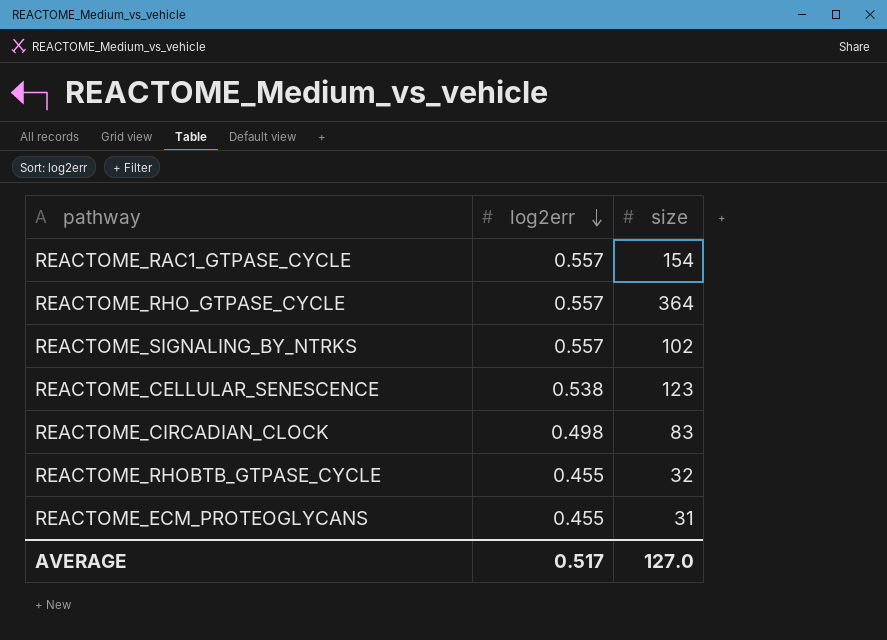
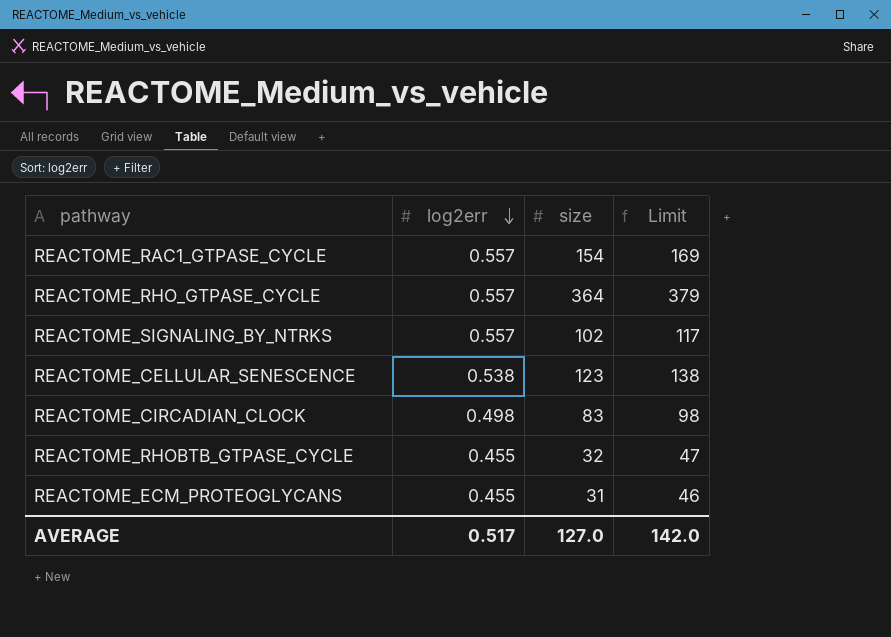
column Limit | formula: none -> [size] + 15

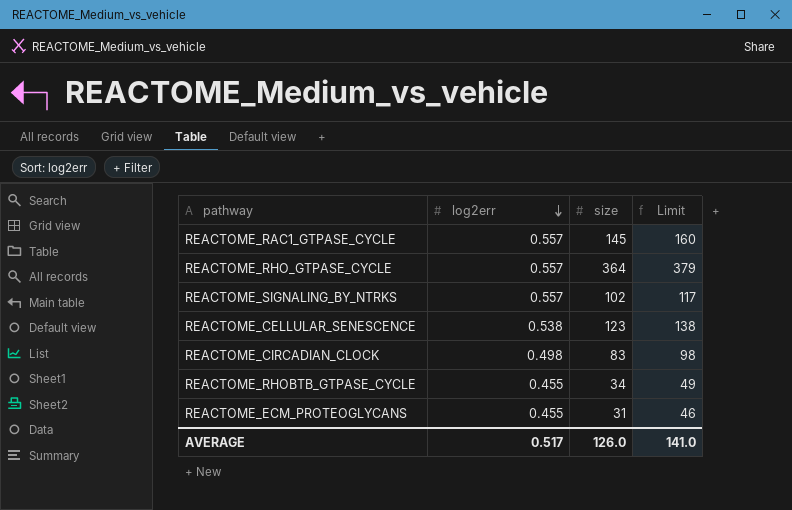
REACTOME_RAC1_GTPASE_CYCLE | size: 154 -> 145
REACTOME_RAC1_GTPASE_CYCLE | Limit: 169 -> 160
REACTOME_RHOBTB_GTPASE_CYCLE | size: 32 -> 34
REACTOME_RHOBTB_GTPASE_CYCLE | Limit: 47 -> 49
AVERAGE | size: 127.0 -> 126.0
AVERAGE | Limit: 142.0 -> 141.0

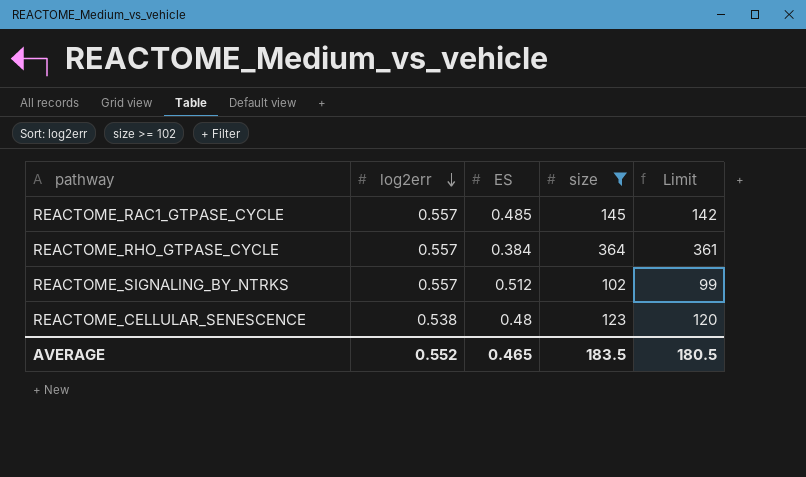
filter: none -> size >= 102
column ES | position: none -> 3
column Limit | formula: [size] + 15 -> [size] - 3
AVERAGE | log2err: 0.517 -> 0.552
AVERAGE | size: 126.0 -> 183.5
AVERAGE | Limit: 141.0 -> 180.5

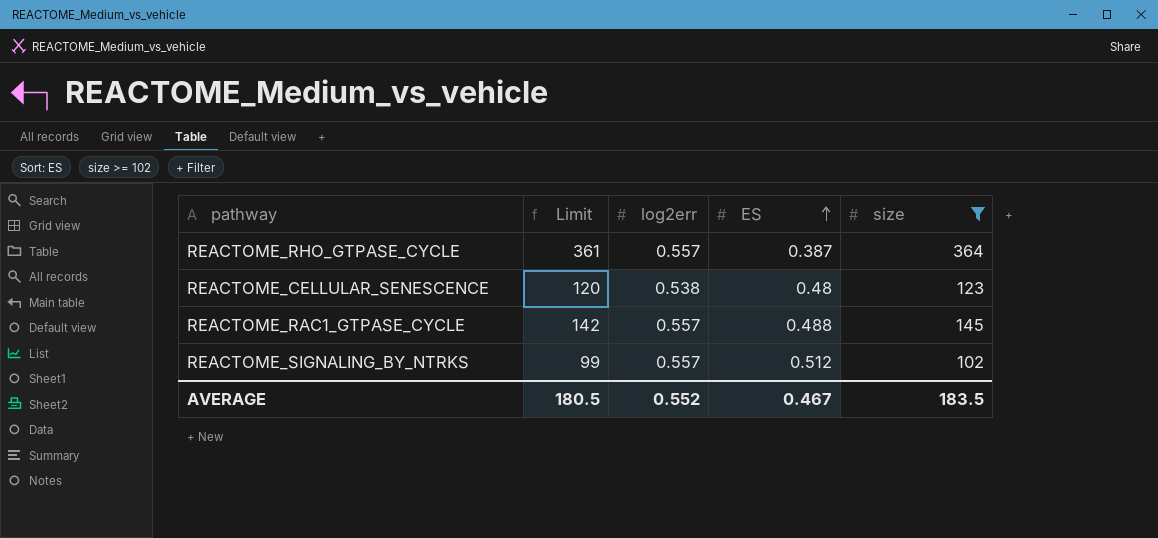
row order: log2err descending -> ES ascending
column Limit | position: 5 -> 2
REACTOME_RHO_GTPASE_CYCLE | ES: 0.384 -> 0.387
REACTOME_RAC1_GTPASE_CYCLE | ES: 0.485 -> 0.488
AVERAGE | ES: 0.465 -> 0.467

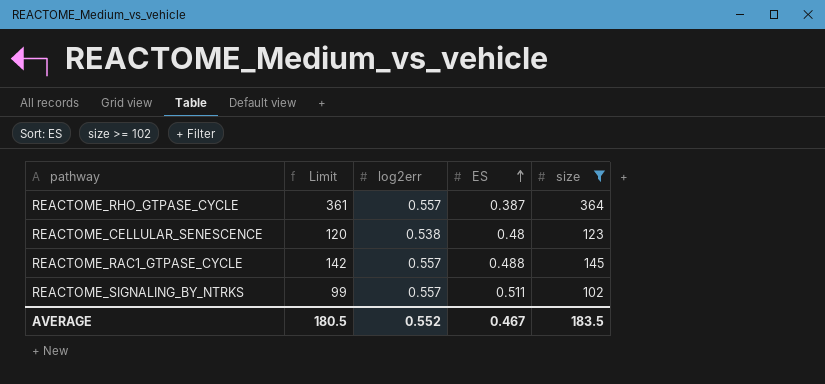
REACTOME_SIGNALING_BY_NTRKS | ES: 0.512 -> 0.511

